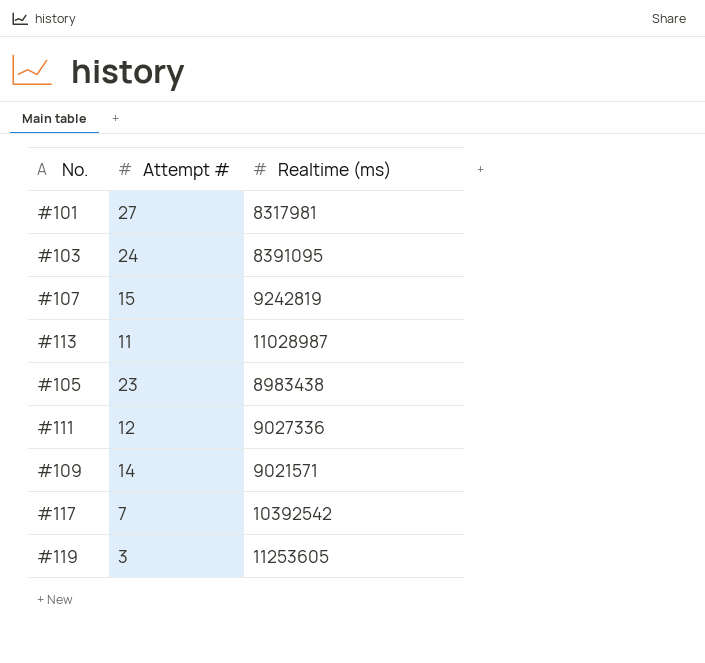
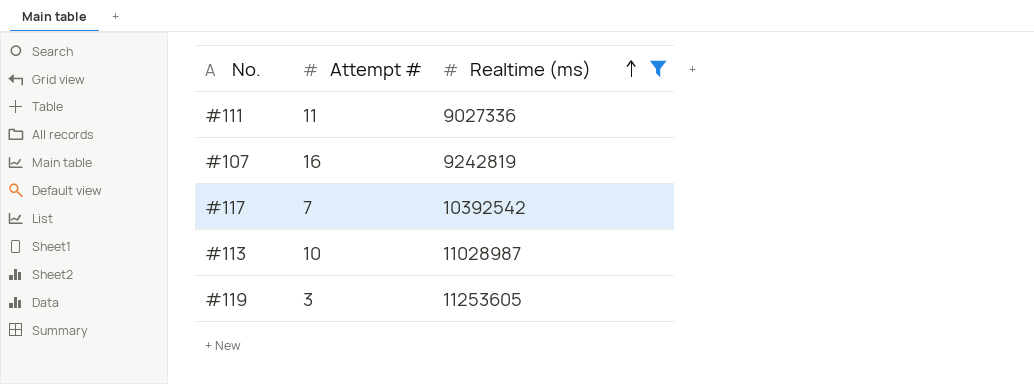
filter: none -> Realtime (ms) >= 9027336
row order: none -> Realtime (ms) ascending
#111 | Attempt #: 12 -> 11
#107 | Attempt #: 15 -> 16
#113 | Attempt #: 11 -> 10

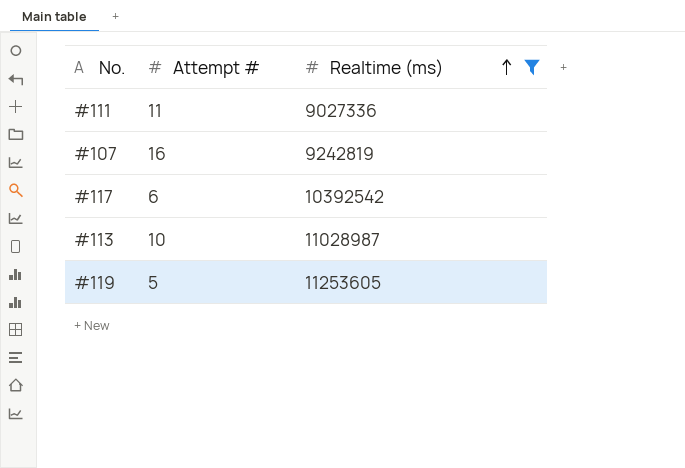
#117 | Attempt #: 7 -> 6
#119 | Attempt #: 3 -> 5

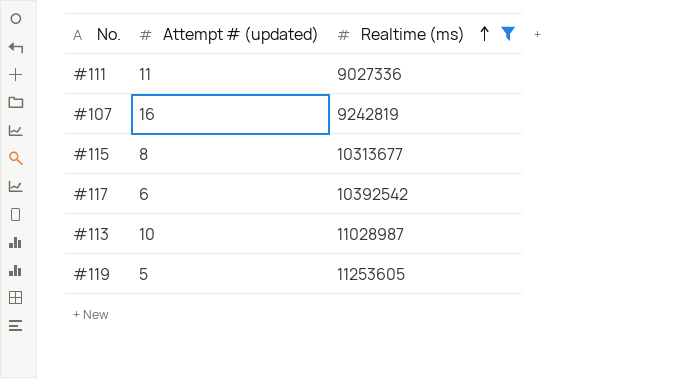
column name: Attempt # -> Attempt # (updated)
row #115: none -> 8 | 10313677

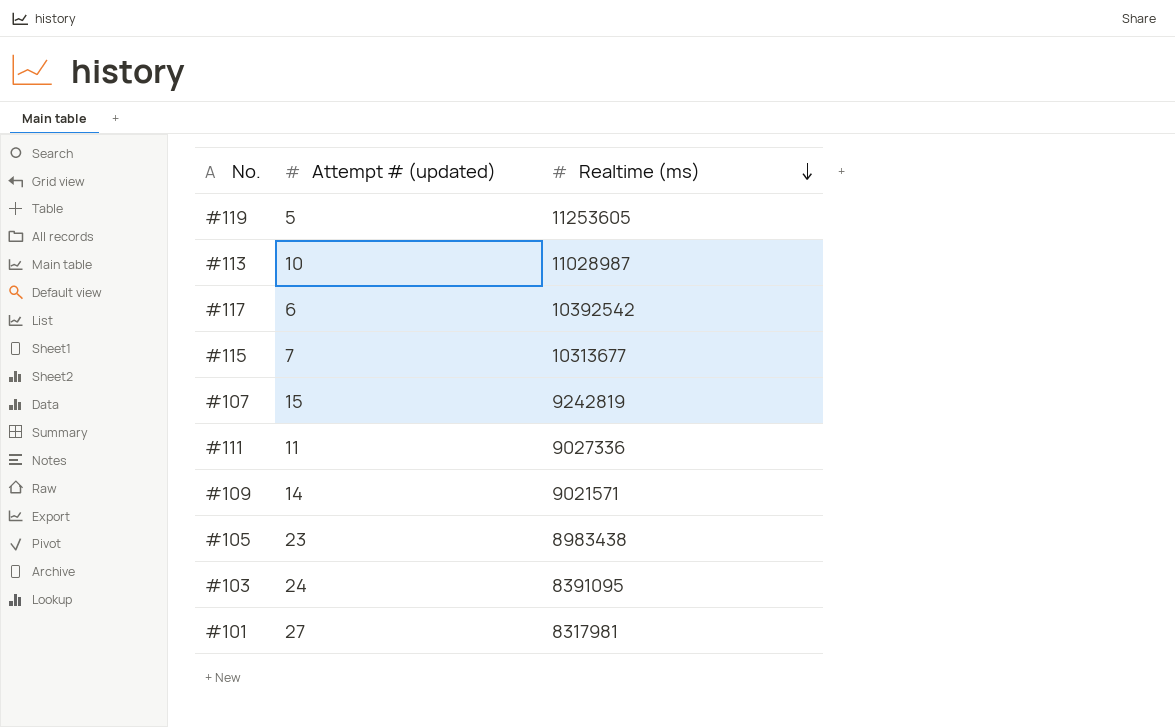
filter: Realtime (ms) >= 9027336 -> none
row order: Realtime (ms) ascending -> Realtime (ms) descending
#115 | Attempt # (updated): 8 -> 7
#107 | Attempt # (updated): 16 -> 15

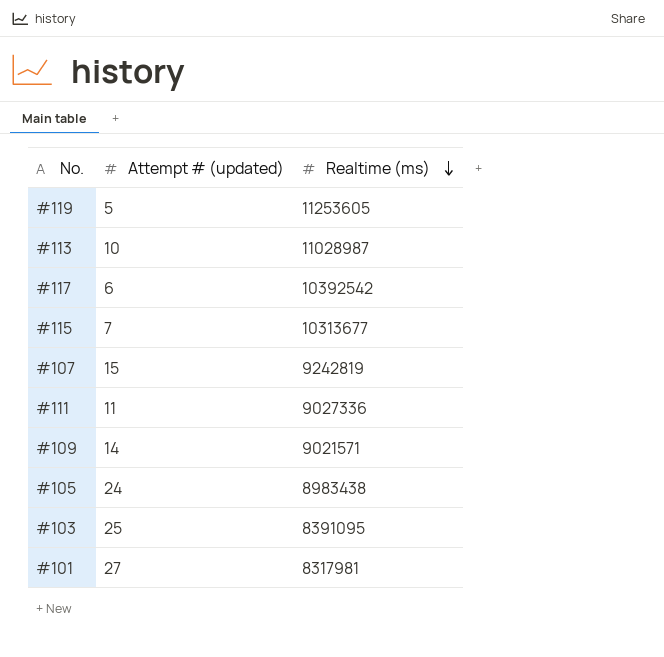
#105 | Attempt # (updated): 23 -> 24
#103 | Attempt # (updated): 24 -> 25

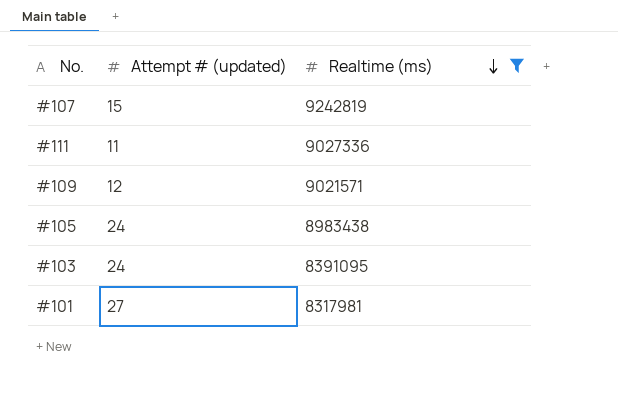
filter: none -> Realtime (ms) <= 9242819
#109 | Attempt # (updated): 14 -> 12
#103 | Attempt # (updated): 25 -> 24

